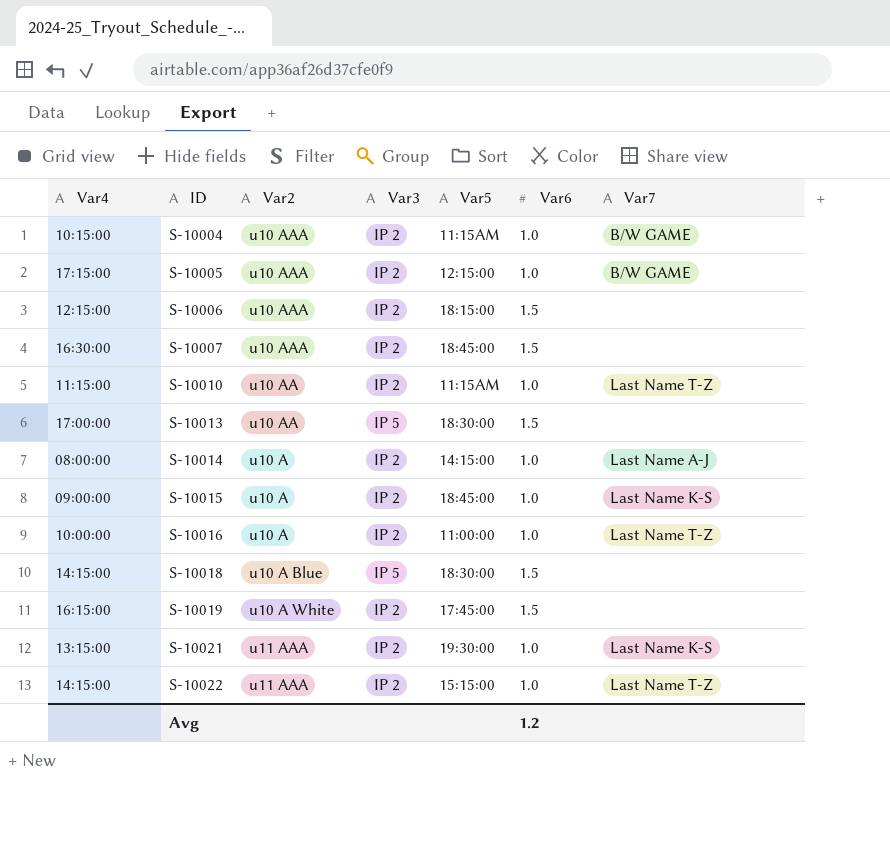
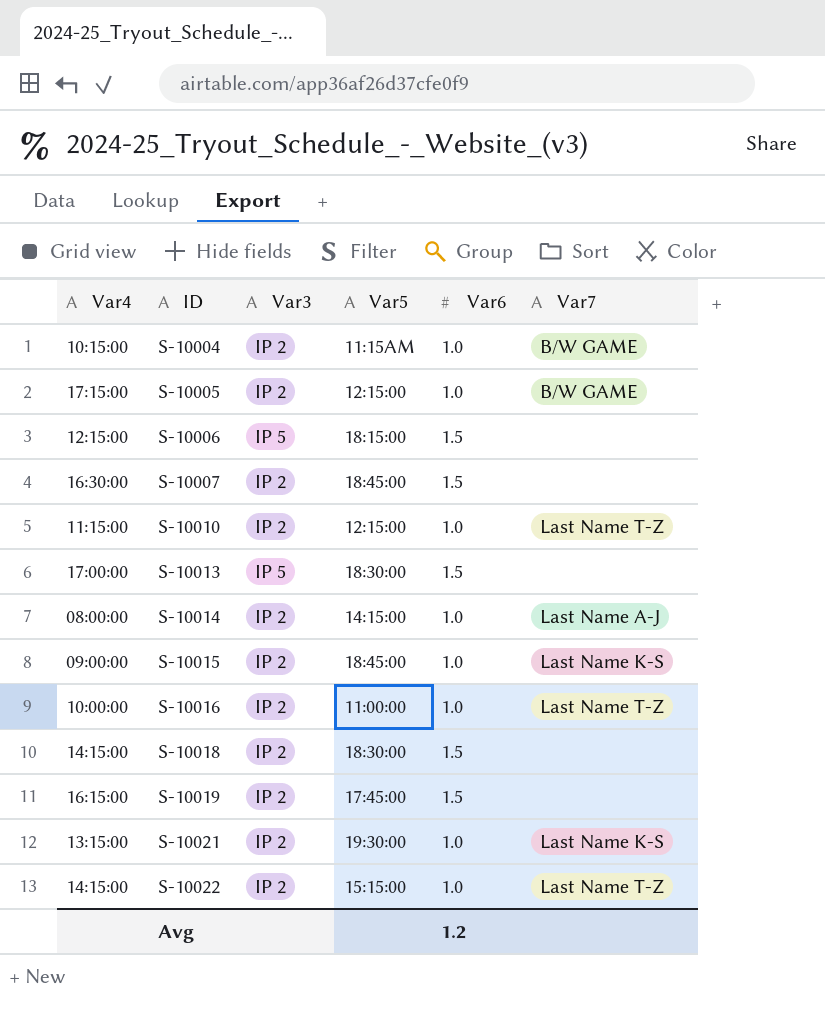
column Var2 | position: 3 -> none
S-10006 | Var3: IP 2 -> IP 5
S-10010 | Var5: 11:15AM -> 12:15:00
S-10018 | Var3: IP 5 -> IP 2

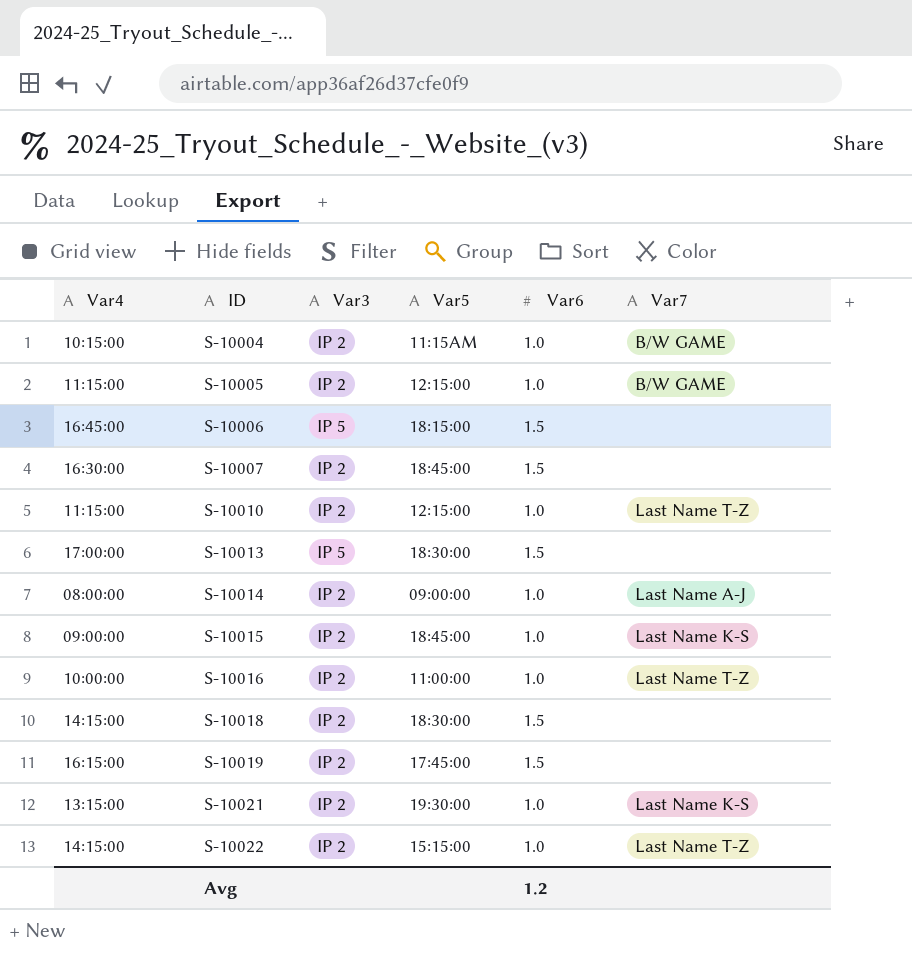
S-10005 | Var4: 17:15:00 -> 11:15:00
S-10006 | Var4: 12:15:00 -> 16:45:00
S-10014 | Var5: 14:15:00 -> 09:00:00

